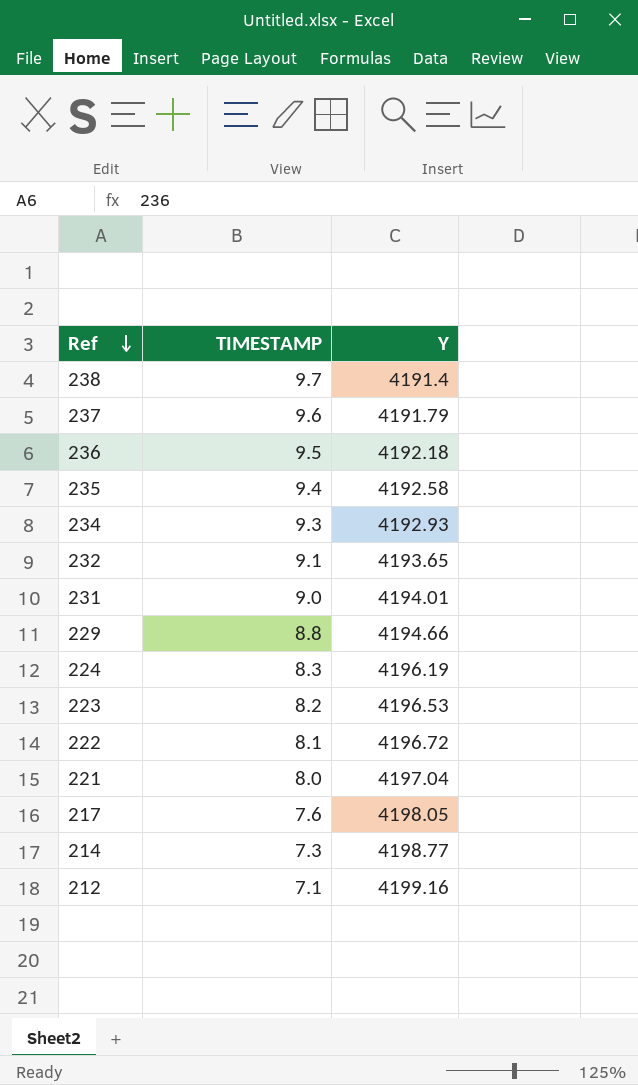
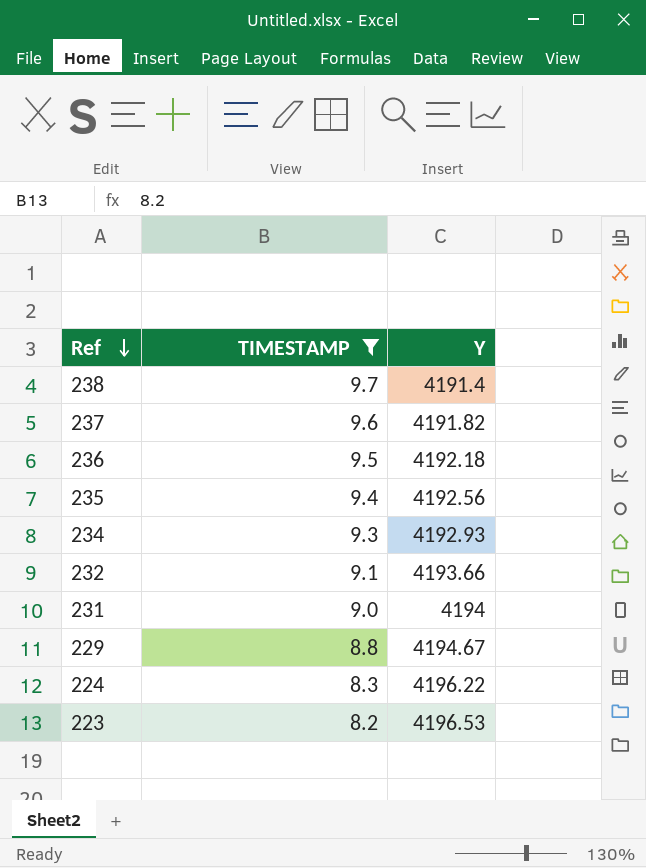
filter: none -> TIMESTAMP >= 8.2
237 | Y: 4191.79 -> 4191.82
235 | Y: 4192.58 -> 4192.56
232 | Y: 4193.65 -> 4193.66
231 | Y: 4194.01 -> 4194
229 | Y: 4194.66 -> 4194.67
224 | Y: 4196.19 -> 4196.22

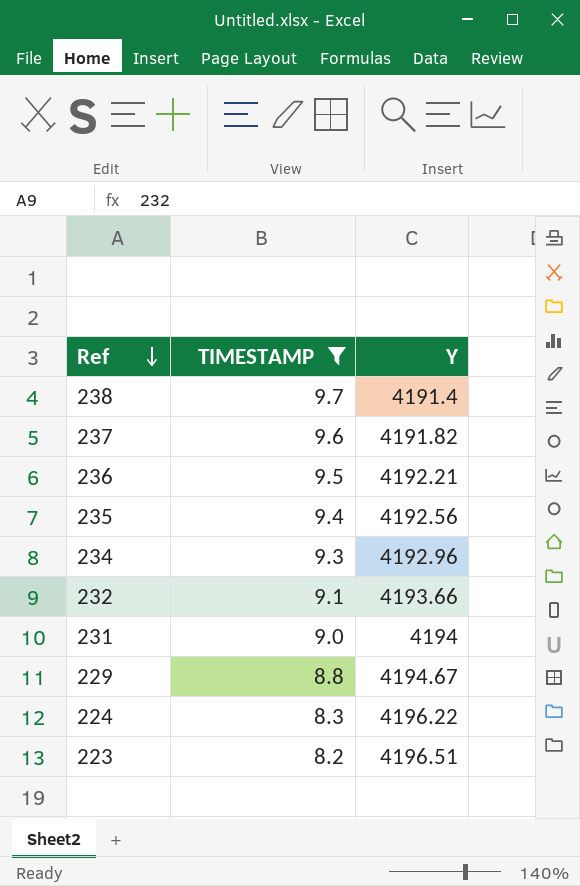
236 | Y: 4192.18 -> 4192.21
234 | Y: 4192.93 -> 4192.96
223 | Y: 4196.53 -> 4196.51

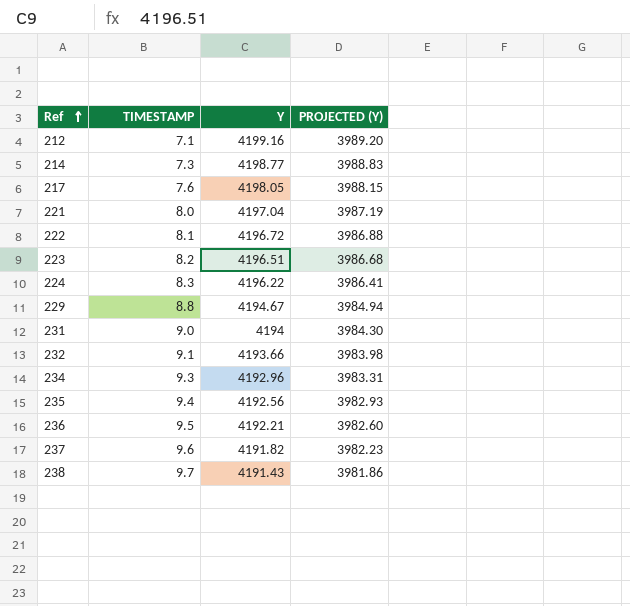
filter: TIMESTAMP >= 8.2 -> none
row order: Ref descending -> Ref ascending
column PROJECTED (Y) | formula: none -> [Y] * 0.95
238 | Y: 4191.4 -> 4191.43

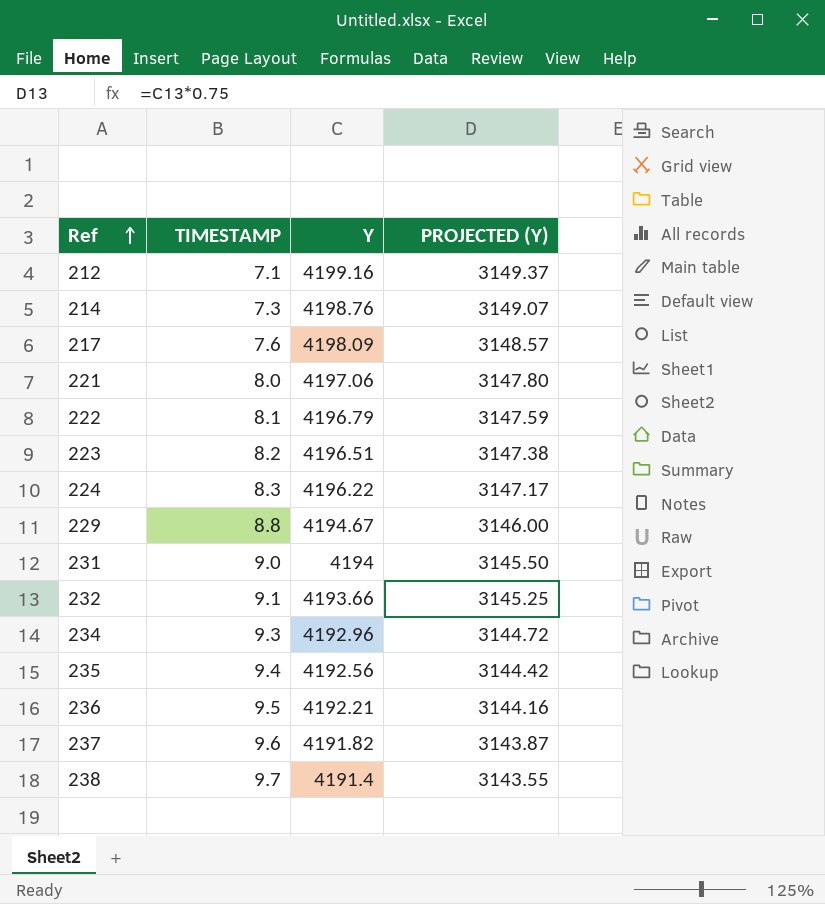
column PROJECTED (Y) | formula: [Y] * 0.95 -> [Y] * 0.75
214 | Y: 4198.77 -> 4198.76
217 | Y: 4198.05 -> 4198.09
221 | Y: 4197.04 -> 4197.06
222 | Y: 4196.72 -> 4196.79
238 | Y: 4191.43 -> 4191.4

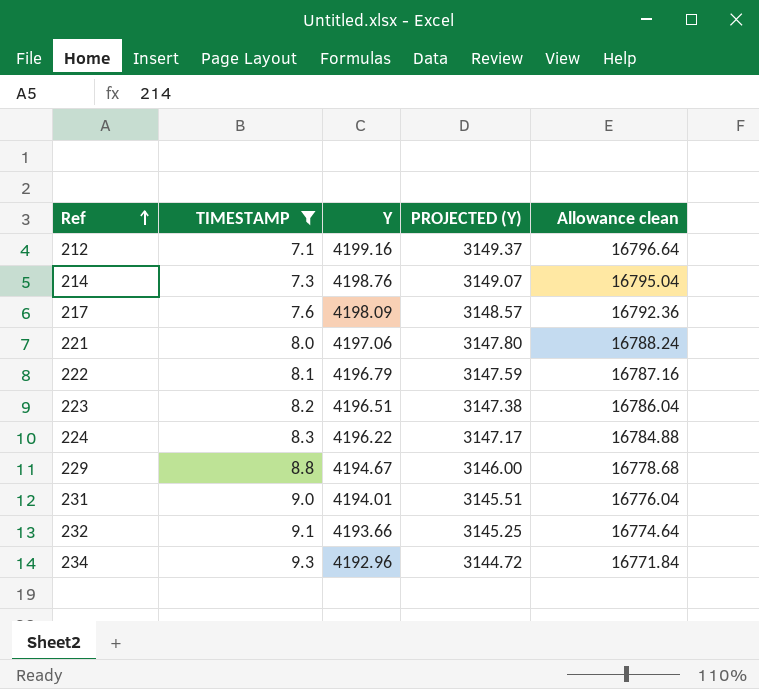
filter: none -> TIMESTAMP <= 9.3
column Allowance clean | formula: none -> [Y] * 4
231 | Y: 4194 -> 4194.01
231 | PROJECTED (Y): 3145.50 -> 3145.51

